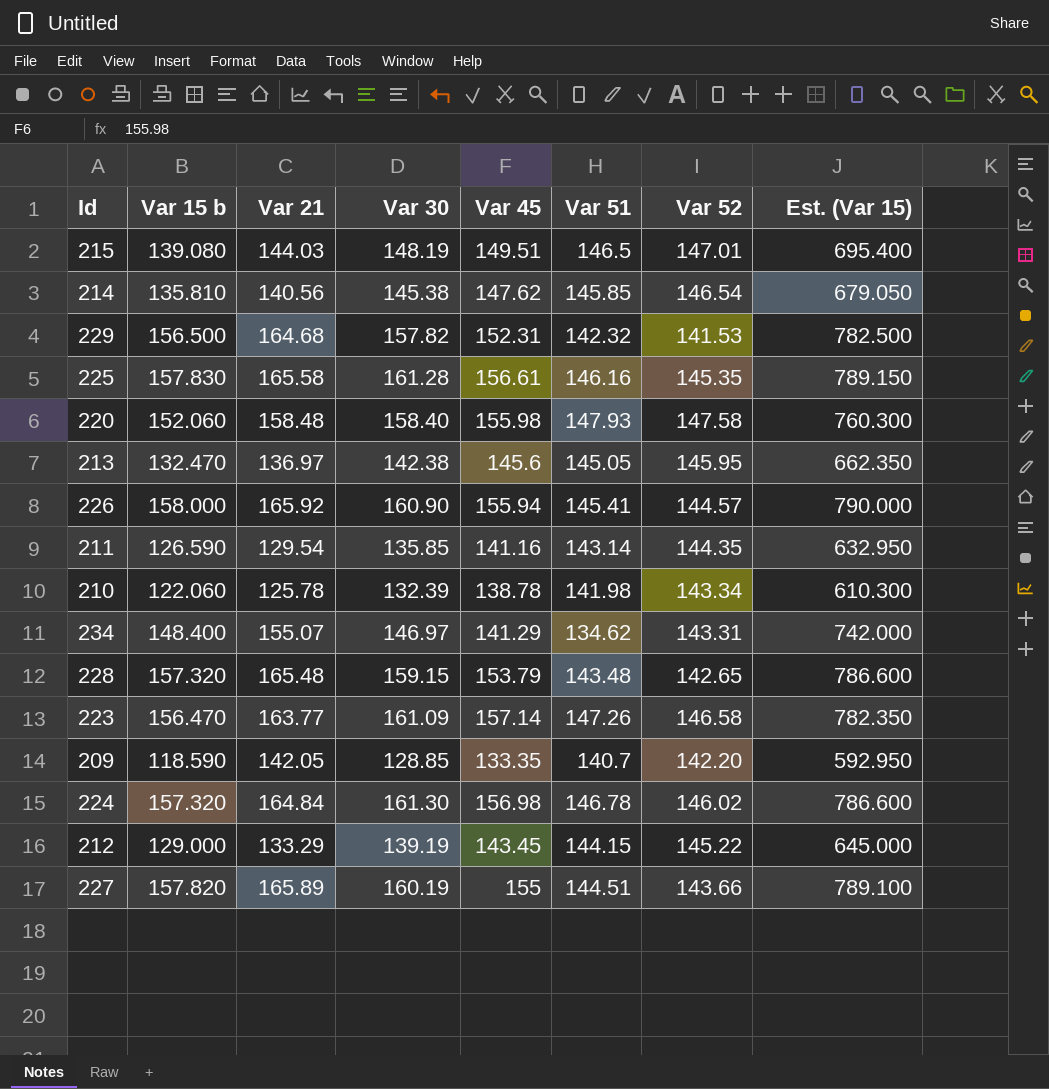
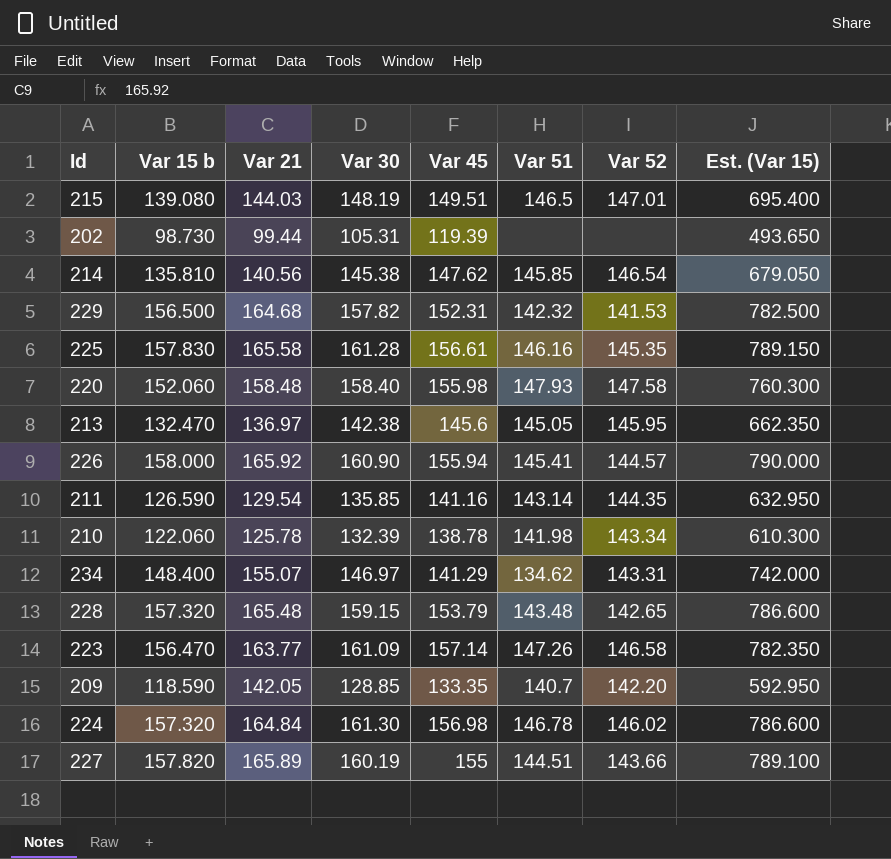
row 212: 129.000 | 133.29 | 139.19 | 143.45 | 144.15 | 145.22 | 645.000 -> none
row 202: none -> 98.730 | 99.44 | 105.31 | 119.39 | none | none | 493.650

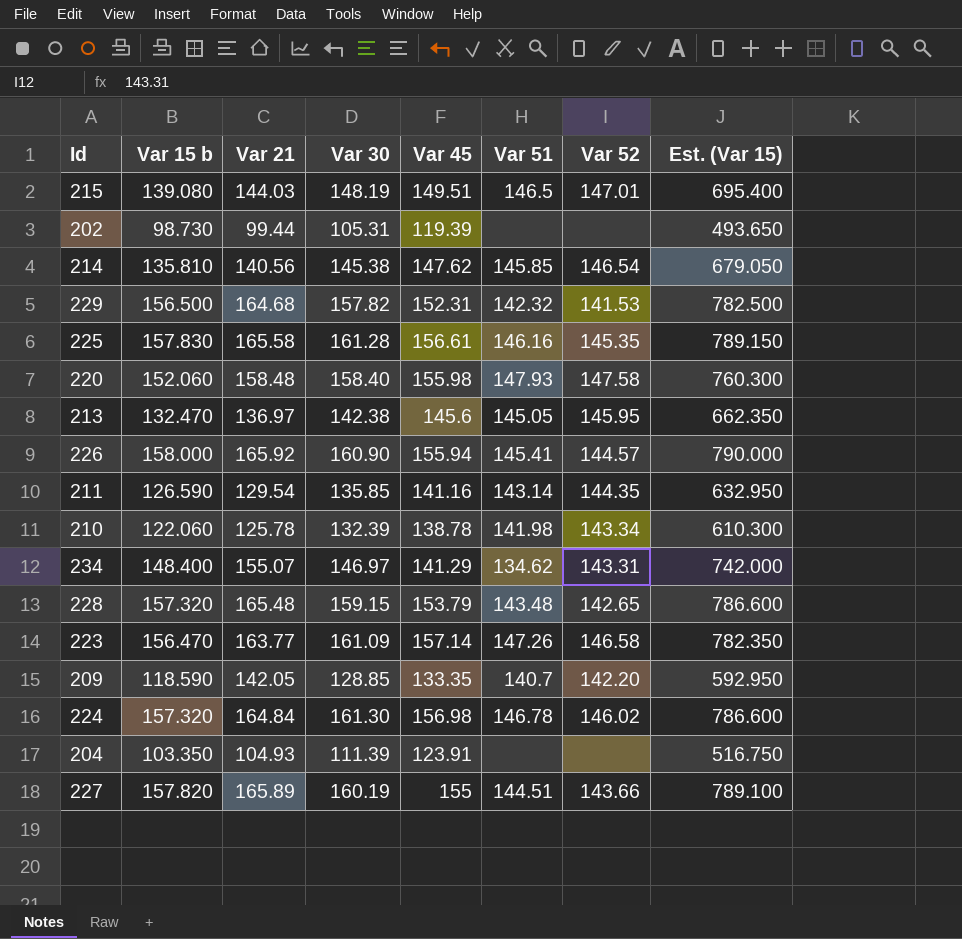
row 204: none -> 103.350 | 104.93 | 111.39 | 123.91 | none | none | 516.750

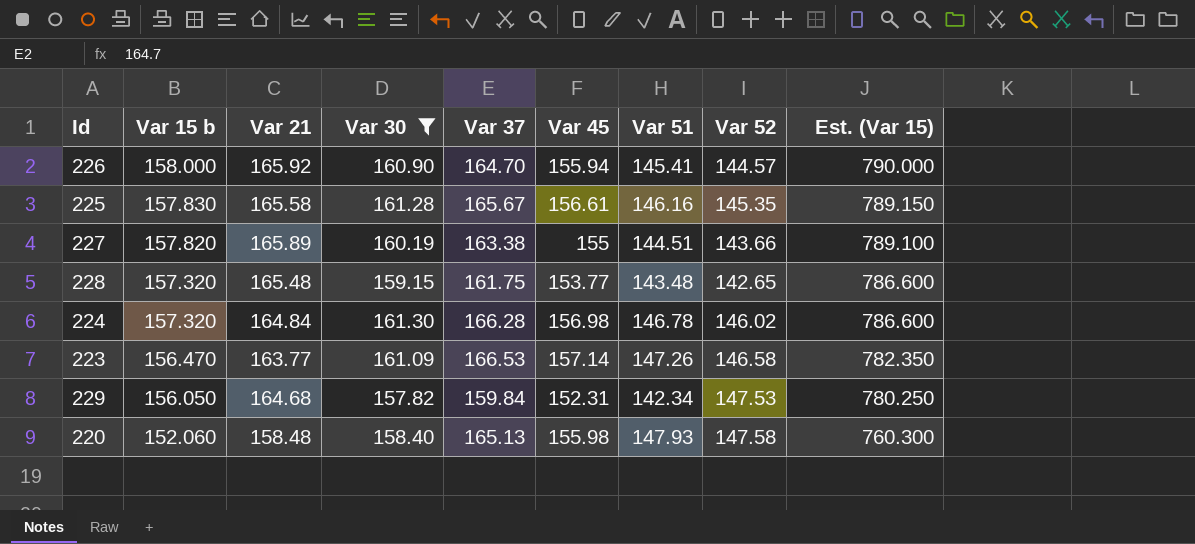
filter: none -> Var 30 >= 157.82
row order: none -> Var 15 b descending
column Var 37 | position: none -> 5
228 | Var 45: 153.79 -> 153.77
229 | Var 15 b: 156.500 -> 156.050
229 | Var 51: 142.32 -> 142.34
229 | Var 52: 141.53 -> 147.53
229 | Est. (Var 15): 782.500 -> 780.250

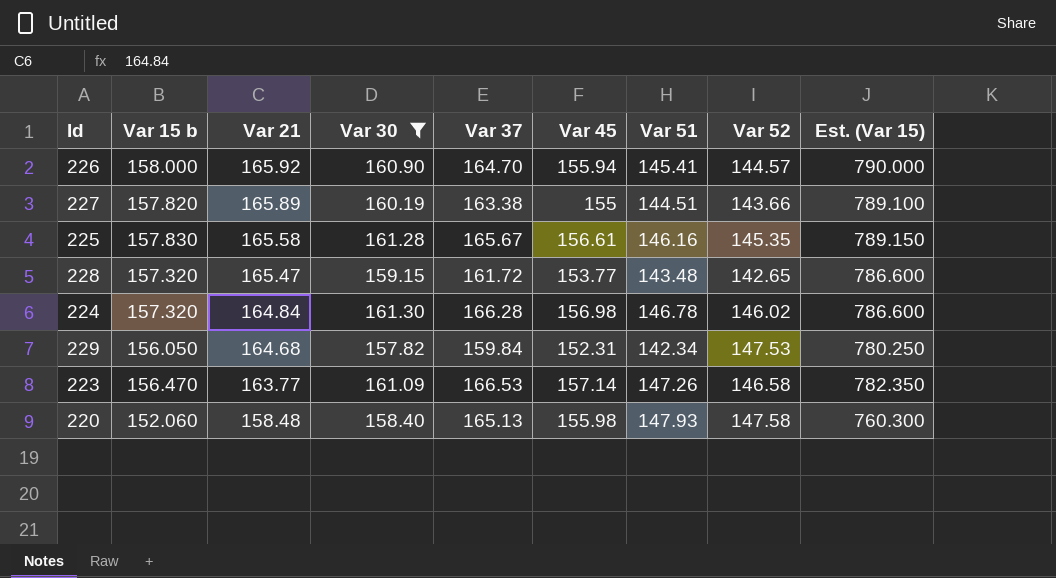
row order: Var 15 b descending -> Var 21 descending
228 | Var 21: 165.48 -> 165.47
228 | Var 37: 161.75 -> 161.72

